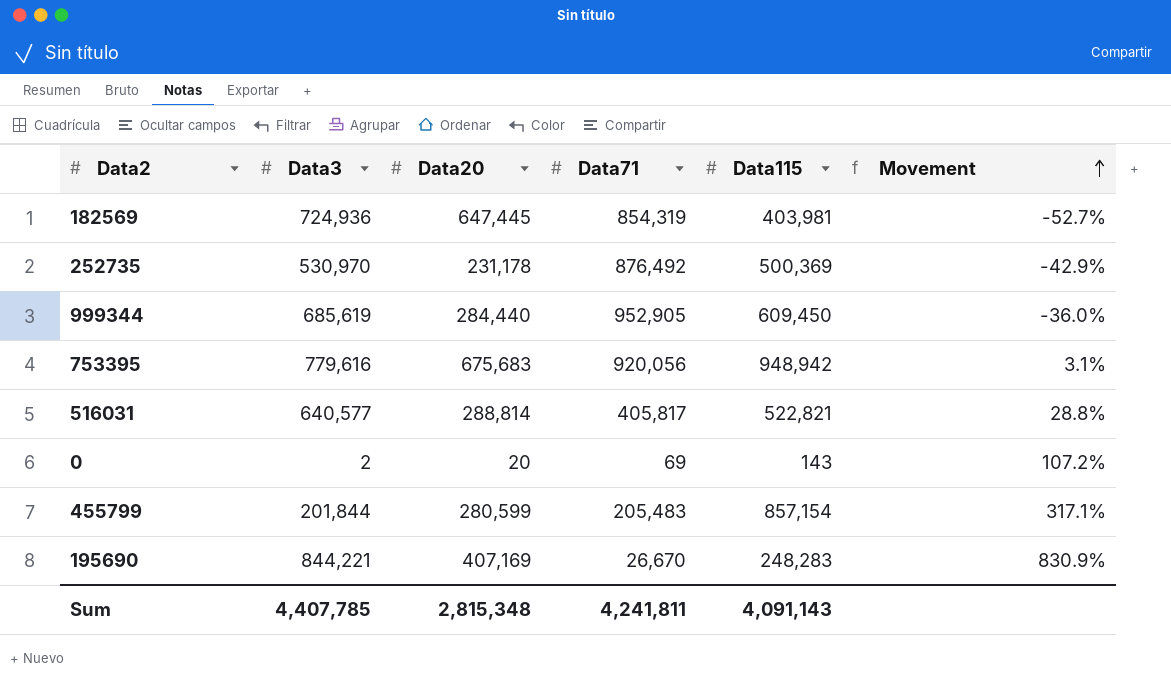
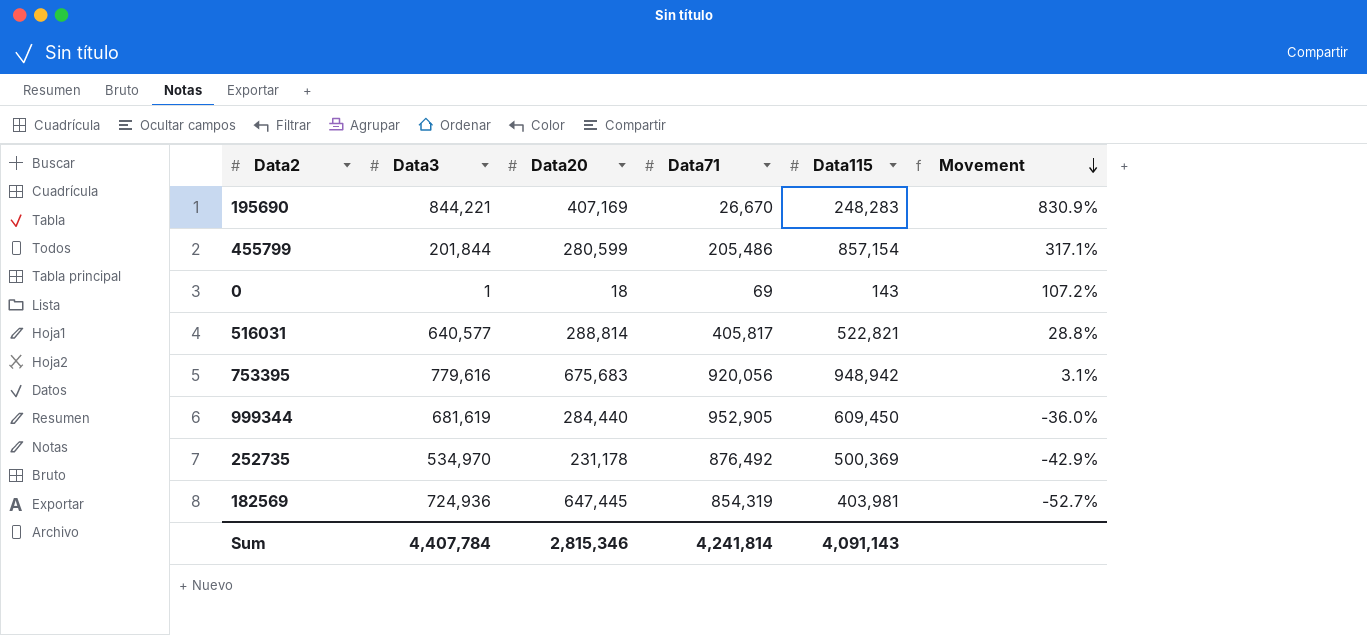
row order: Movement ascending -> Movement descending
455799 | Data71: 205,483 -> 205,486
0 | Data3: 2 -> 1
0 | Data20: 20 -> 18
999344 | Data3: 685,619 -> 681,619
252735 | Data3: 530,970 -> 534,970
Sum | Data3: 4,407,785 -> 4,407,784
Sum | Data20: 2,815,348 -> 2,815,346
Sum | Data71: 4,241,811 -> 4,241,814

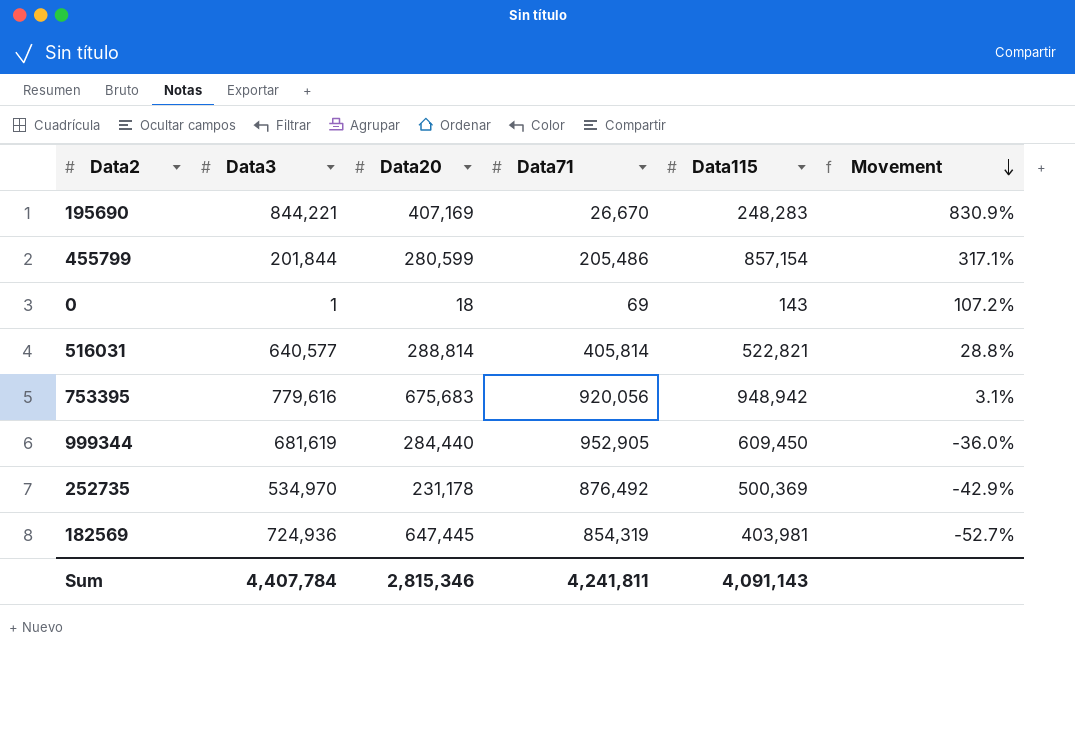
516031 | Data71: 405,817 -> 405,814
Sum | Data71: 4,241,814 -> 4,241,811

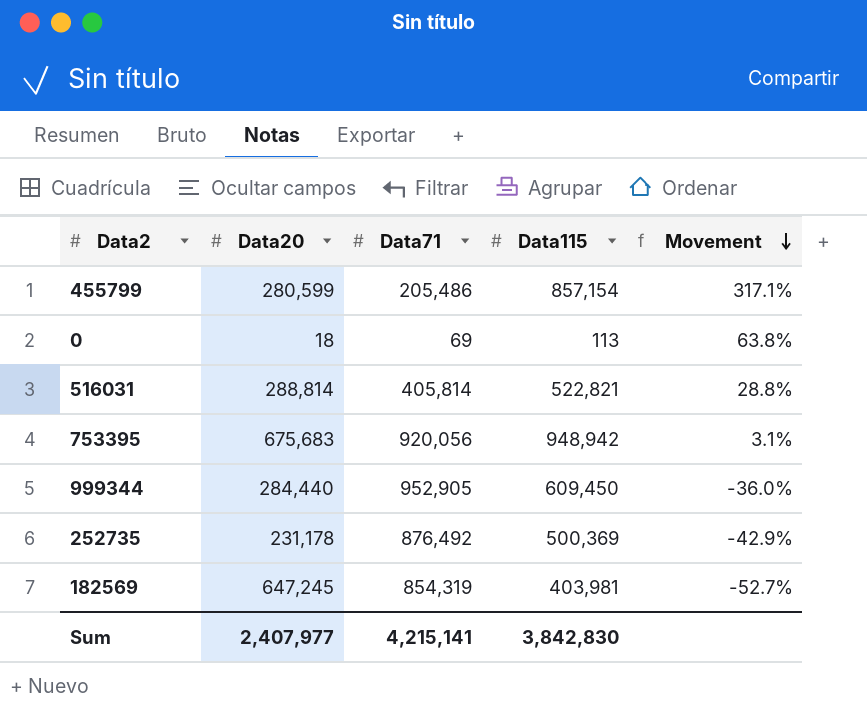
column Data3 | position: 2 -> none
row 195690: 844,221 | 407,169 | 26,670 | 248,283 | 830.9% -> none
0 | Data115: 143 -> 113
0 | Movement: 107.2% -> 63.8%
182569 | Data20: 647,445 -> 647,245
Sum | Data20: 2,815,346 -> 2,407,977
Sum | Data71: 4,241,811 -> 4,215,141
Sum | Data115: 4,091,143 -> 3,842,830

